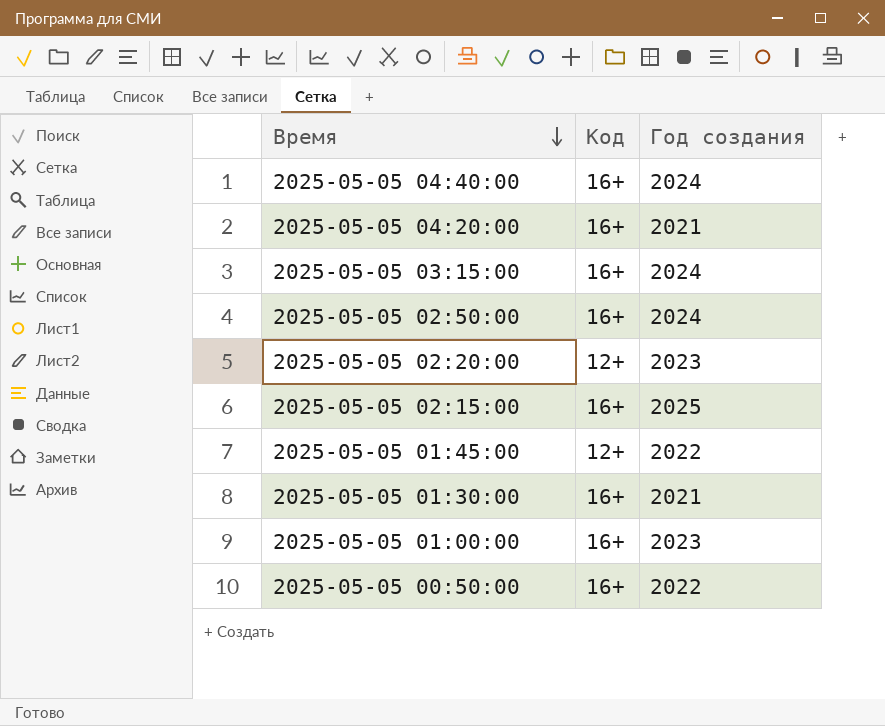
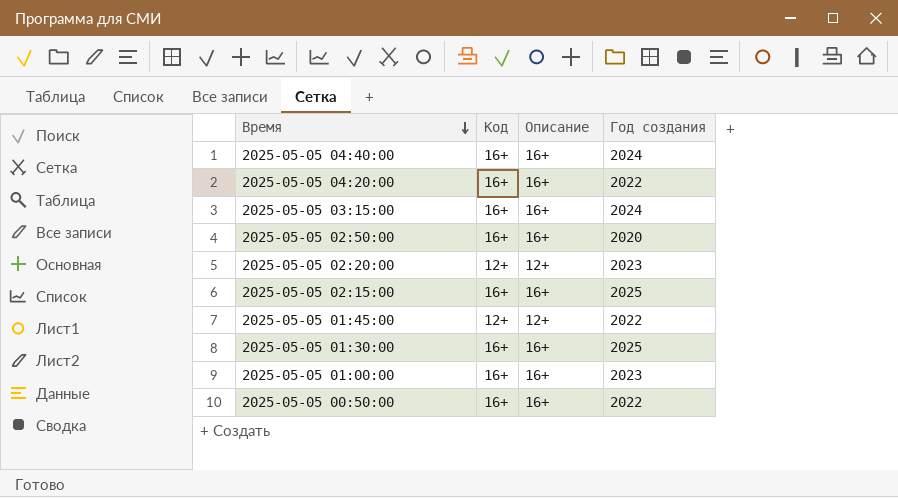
column Описание | position: none -> 3
2025-05-05 04:20:00 | Год создания: 2021 -> 2022
2025-05-05 02:50:00 | Год создания: 2024 -> 2020
2025-05-05 01:30:00 | Год создания: 2021 -> 2025

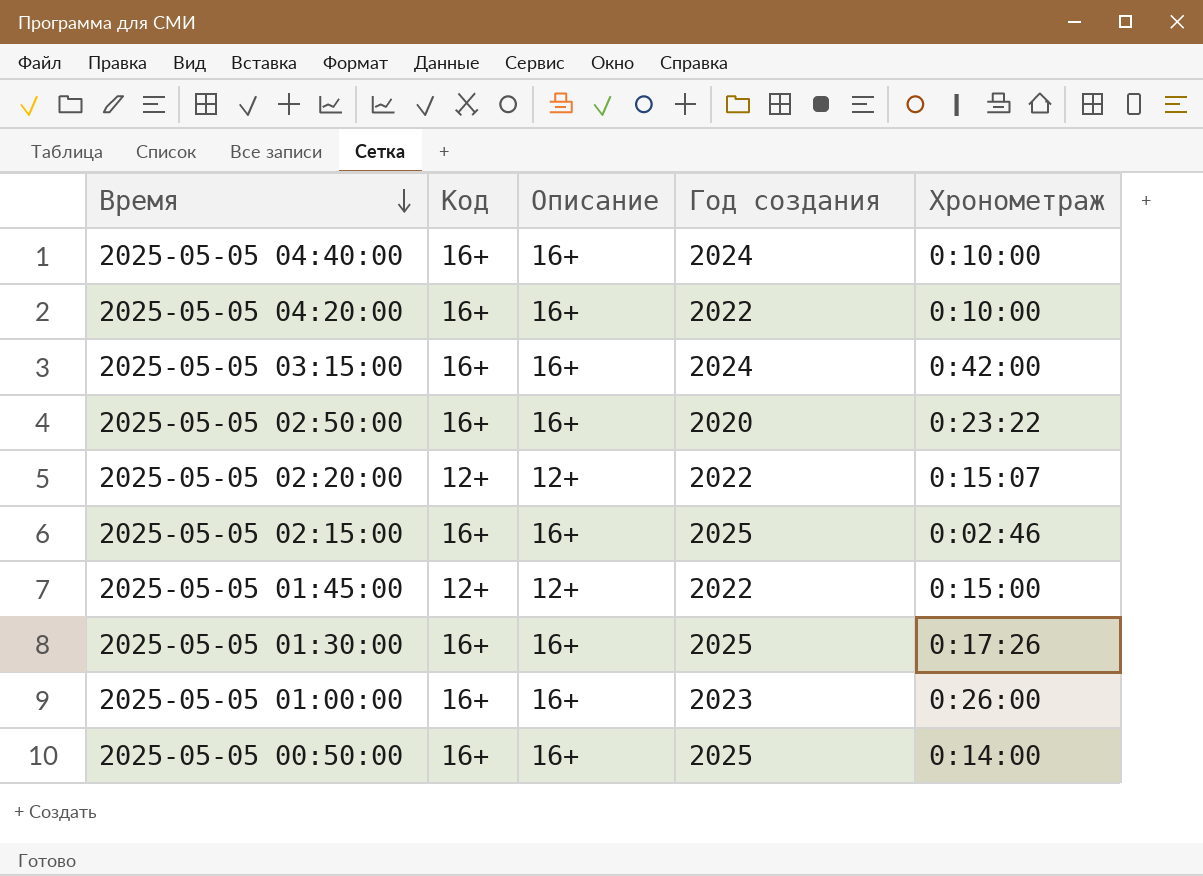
column Хронометраж | position: none -> 5
2025-05-05 02:20:00 | Год создания: 2023 -> 2022
2025-05-05 00:50:00 | Год создания: 2022 -> 2025

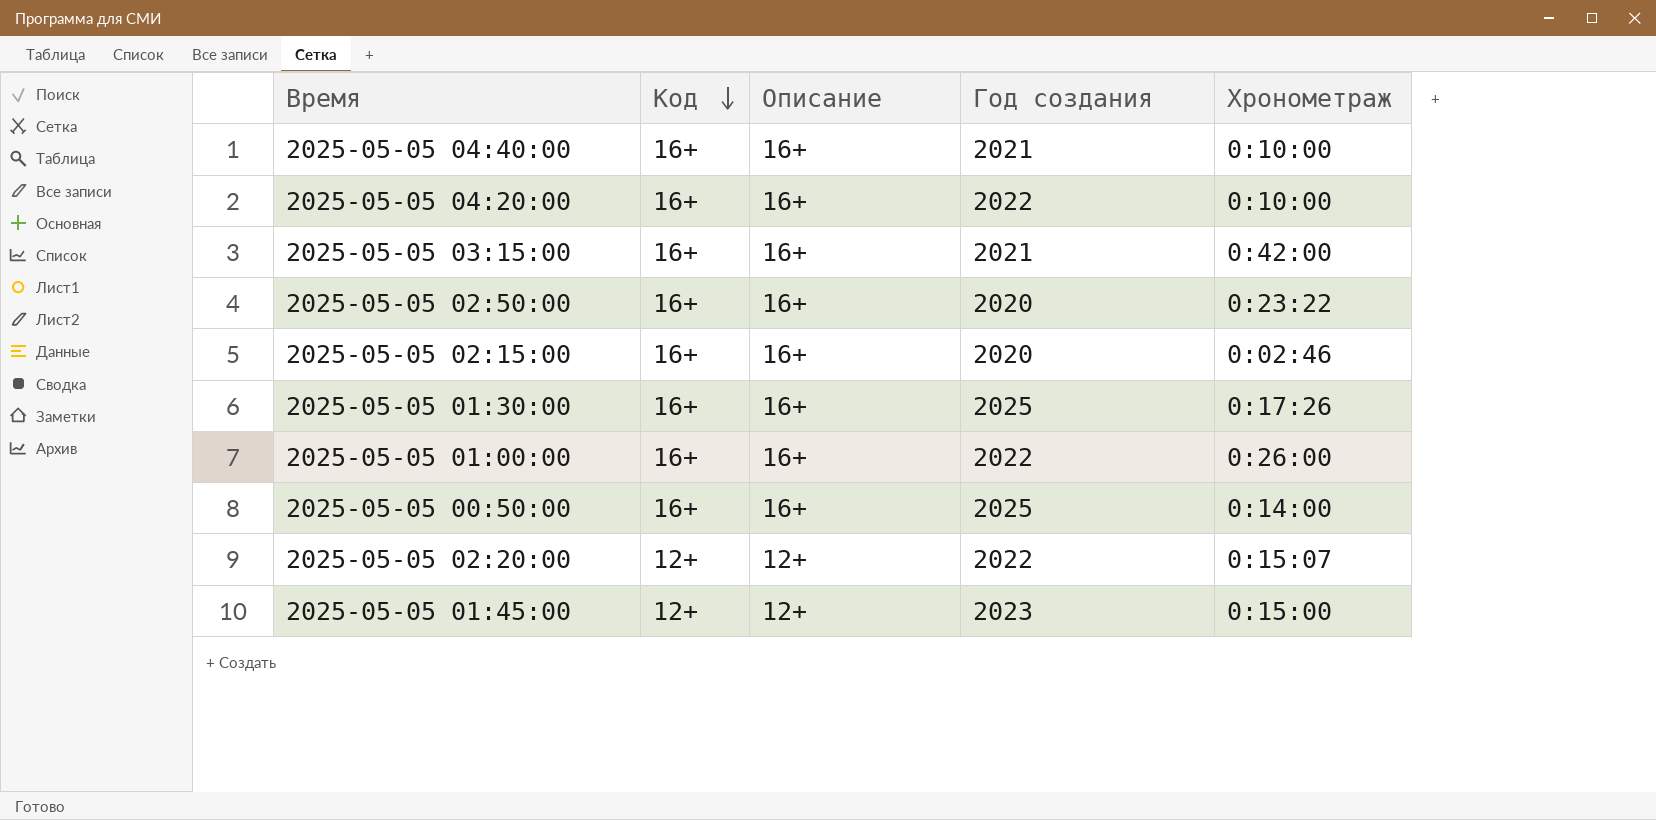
row order: Время descending -> Код descending
2025-05-05 04:40:00 | Год создания: 2024 -> 2021
2025-05-05 03:15:00 | Год создания: 2024 -> 2021
2025-05-05 02:15:00 | Год создания: 2025 -> 2020
2025-05-05 01:00:00 | Год создания: 2023 -> 2022
2025-05-05 01:45:00 | Год создания: 2022 -> 2023

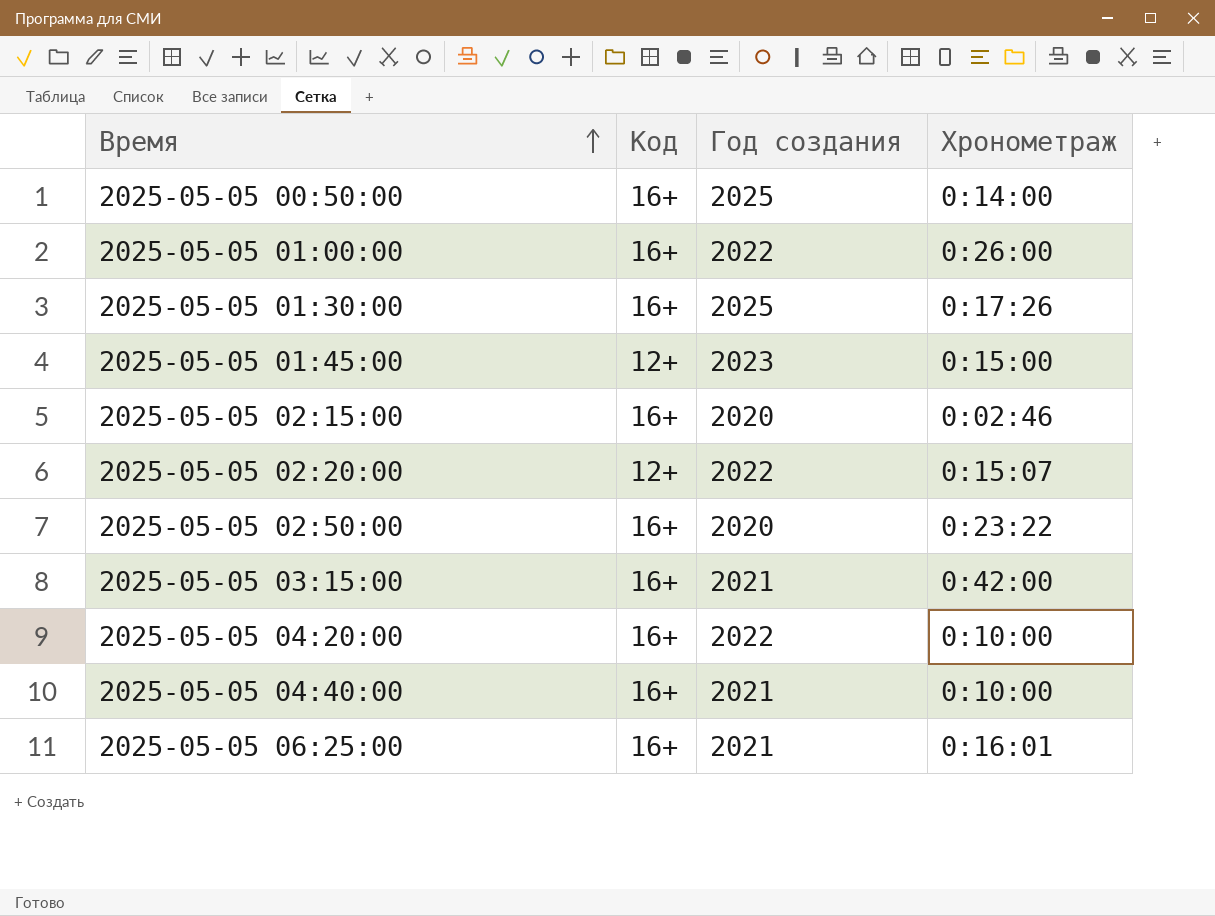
row order: Код descending -> Время ascending
column Описание | position: 3 -> none
row 2025-05-05 06:25:00: none -> 16+ | 2021 | 0:16:01

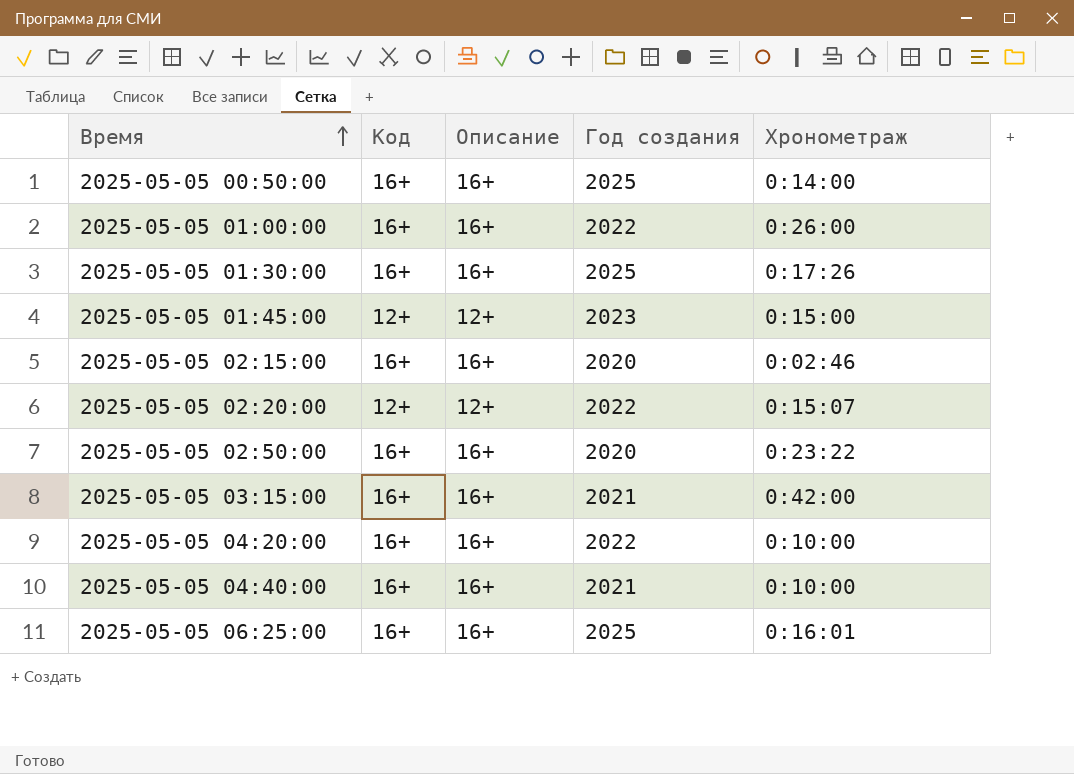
column Описание | position: none -> 3
2025-05-05 06:25:00 | Год создания: 2021 -> 2025

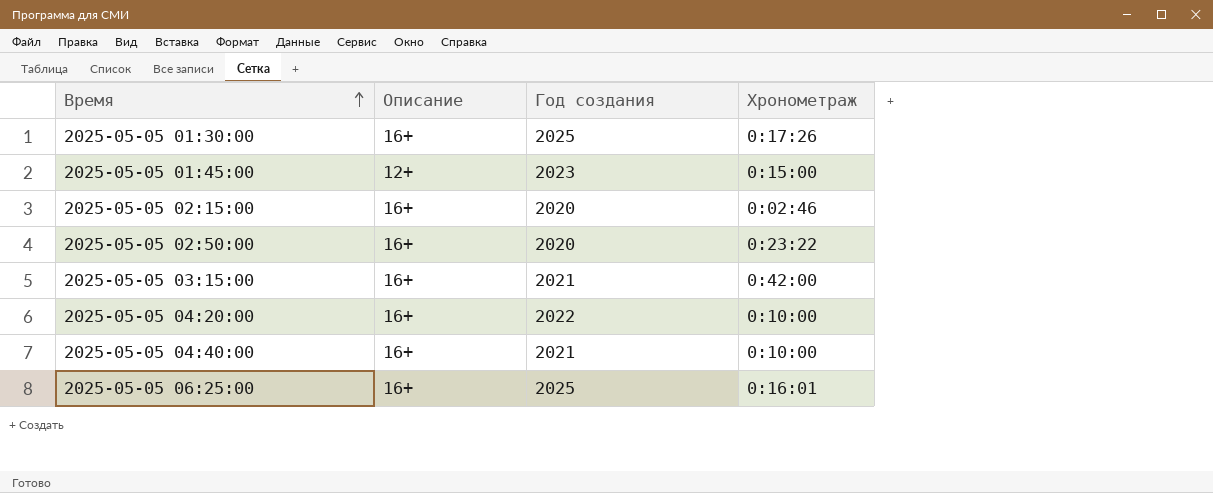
column Код | position: 2 -> none
row 2025-05-05 00:50:00: 16+ | 16+ | 2025 | 0:14:00 -> none
row 2025-05-05 01:00:00: 16+ | 16+ | 2022 | 0:26:00 -> none
row 2025-05-05 02:20:00: 12+ | 12+ | 2022 | 0:15:07 -> none

